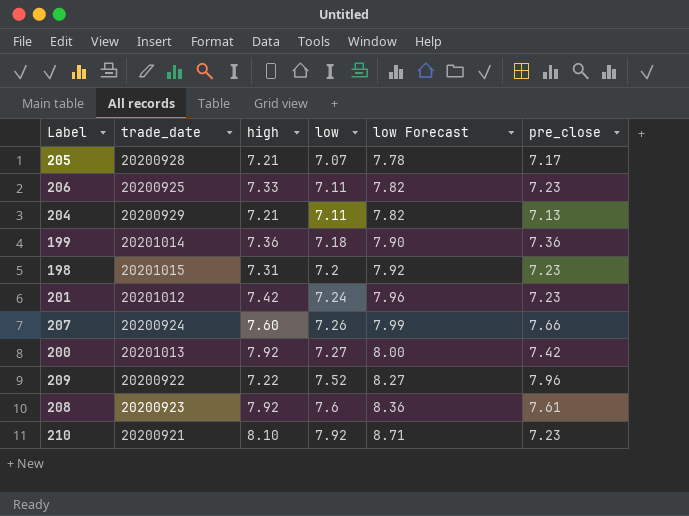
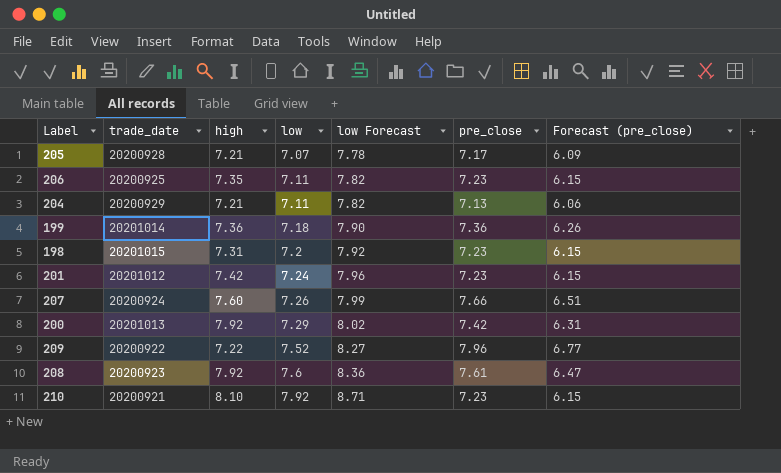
column Forecast (pre_close) | formula: none -> [pre_close] * 0.85
206 | high: 7.33 -> 7.35
200 | low: 7.27 -> 7.29
200 | low Forecast: 8.00 -> 8.02

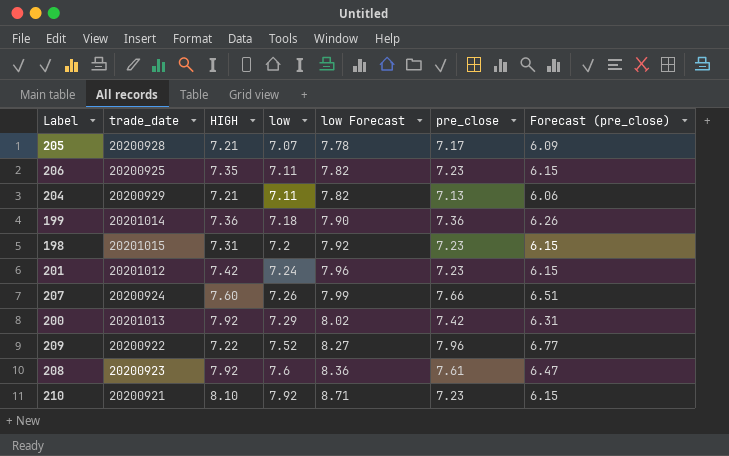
column name: high -> HIGH

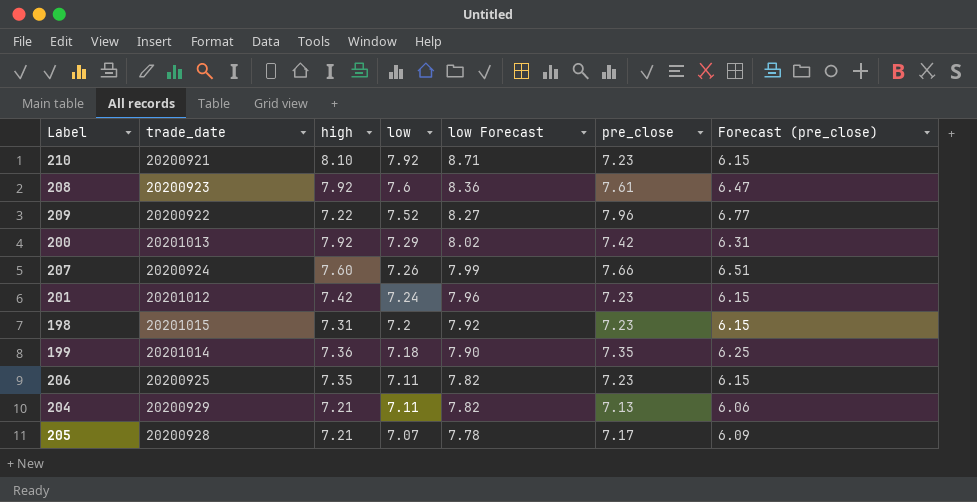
row order: low ascending -> low descending
column name: HIGH -> high
199 | pre_close: 7.36 -> 7.35
199 | Forecast (pre_close): 6.26 -> 6.25

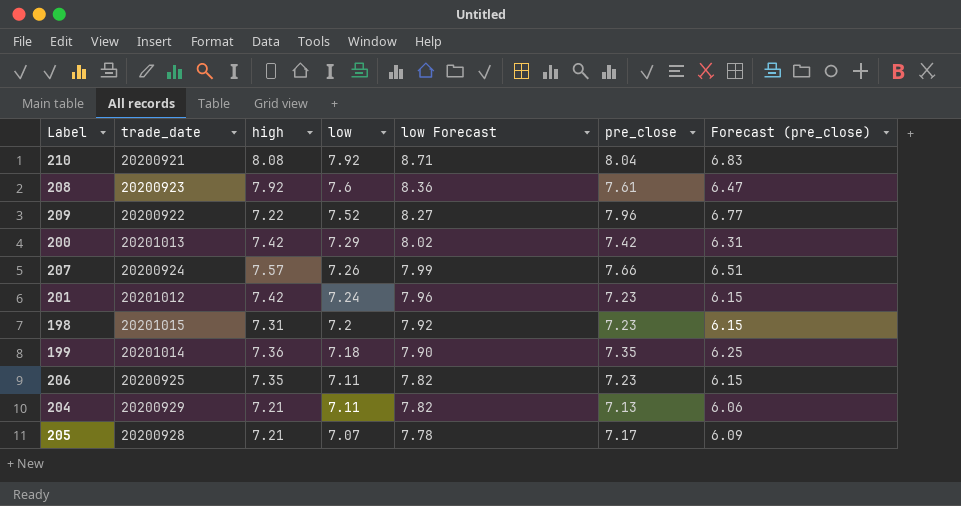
210 | high: 8.10 -> 8.08
210 | pre_close: 7.23 -> 8.04
210 | Forecast (pre_close): 6.15 -> 6.83
200 | high: 7.92 -> 7.42
207 | high: 7.60 -> 7.57

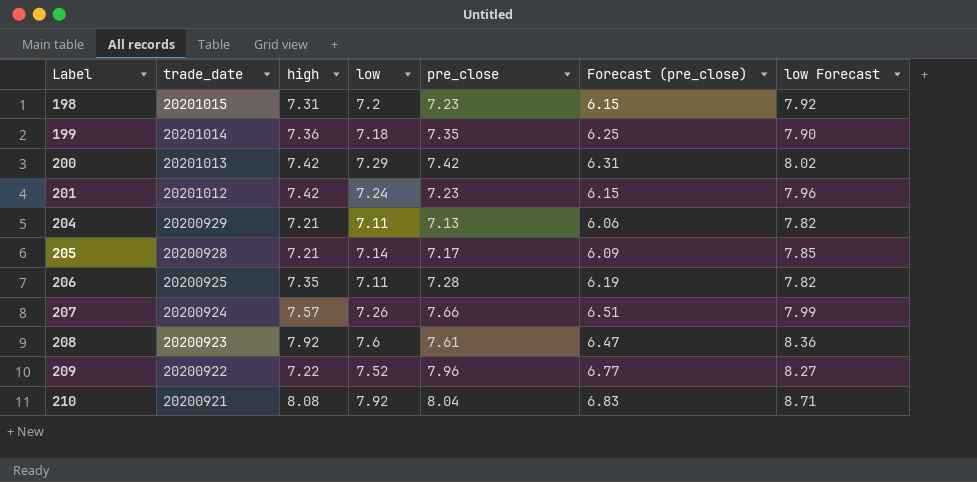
row order: low descending -> Label ascending
column low Forecast | position: 5 -> 7
205 | low: 7.07 -> 7.14
205 | low Forecast: 7.78 -> 7.85
206 | pre_close: 7.23 -> 7.28
206 | Forecast (pre_close): 6.15 -> 6.19

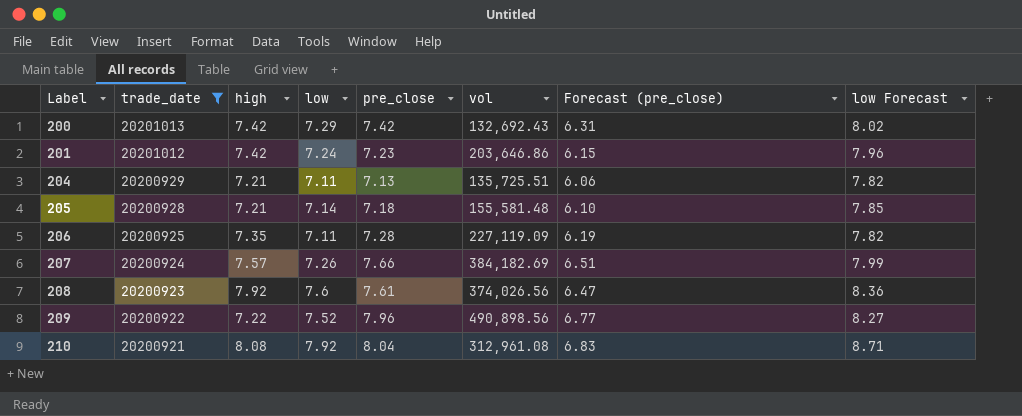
filter: none -> trade_date <= 20201013
column vol | position: none -> 6
205 | pre_close: 7.17 -> 7.18
205 | Forecast (pre_close): 6.09 -> 6.10

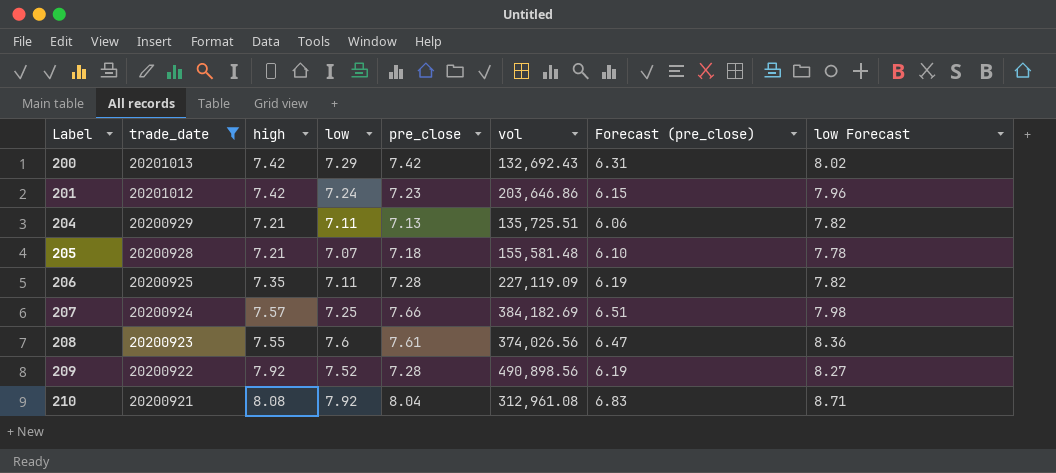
205 | low: 7.14 -> 7.07
205 | low Forecast: 7.85 -> 7.78
207 | low: 7.26 -> 7.25
207 | low Forecast: 7.99 -> 7.98
208 | high: 7.92 -> 7.55
209 | high: 7.22 -> 7.92
209 | pre_close: 7.96 -> 7.28
209 | Forecast (pre_close): 6.77 -> 6.19

